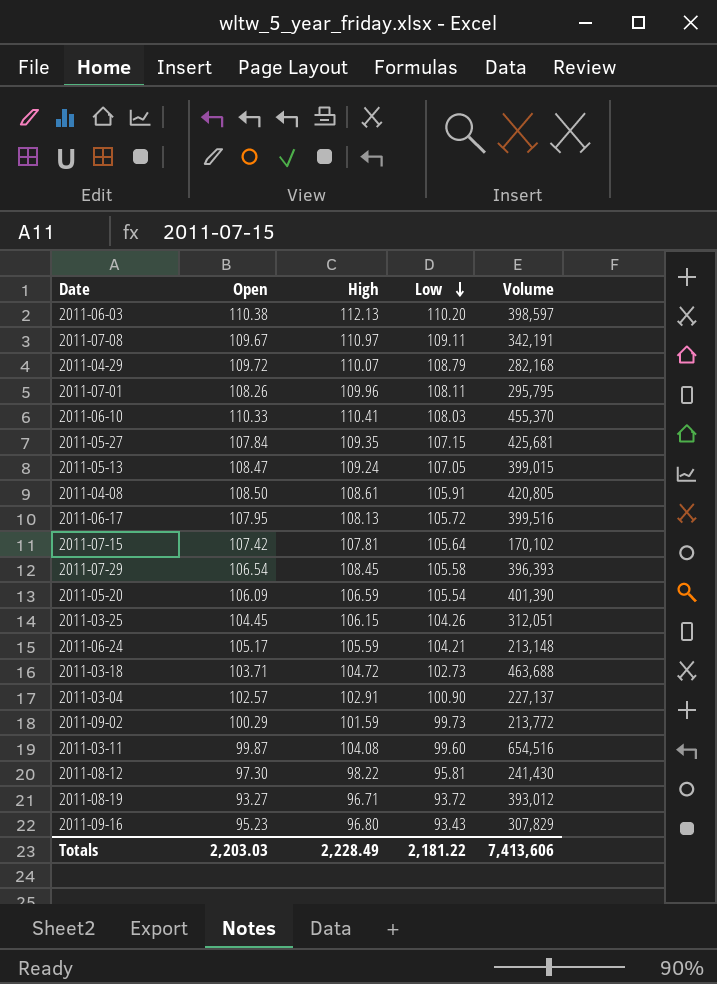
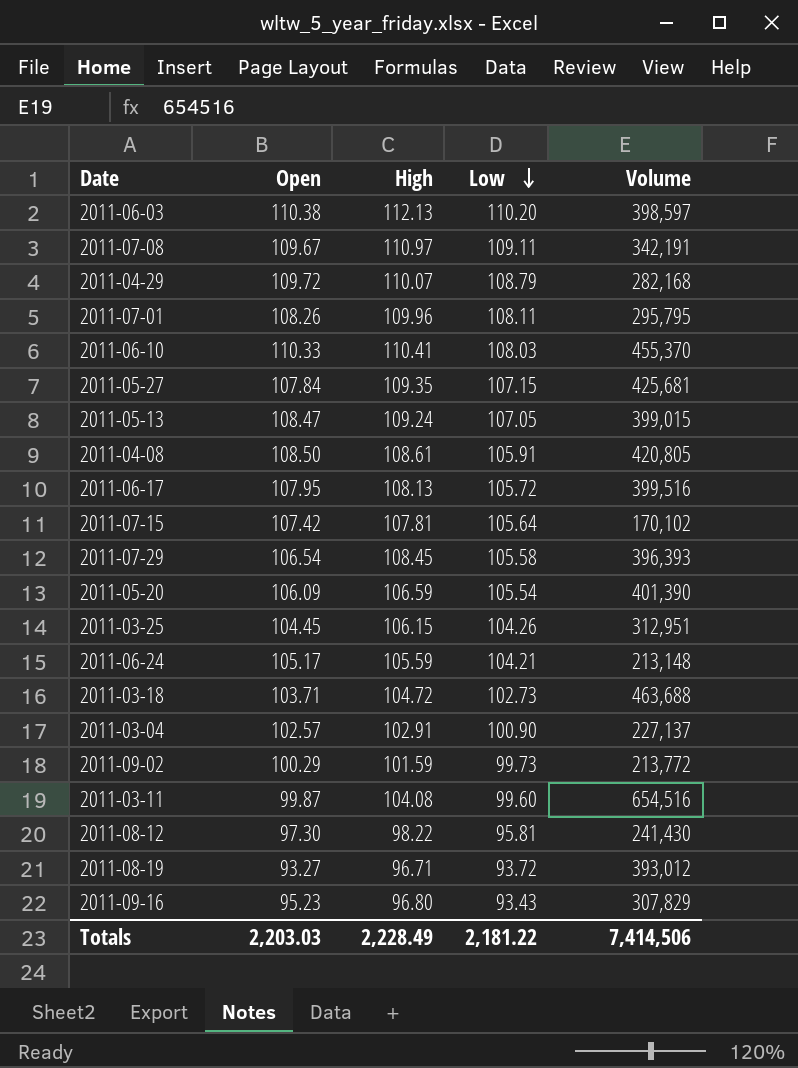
2011-03-25 | Volume: 312,051 -> 312,951
Totals | Volume: 7,413,606 -> 7,414,506

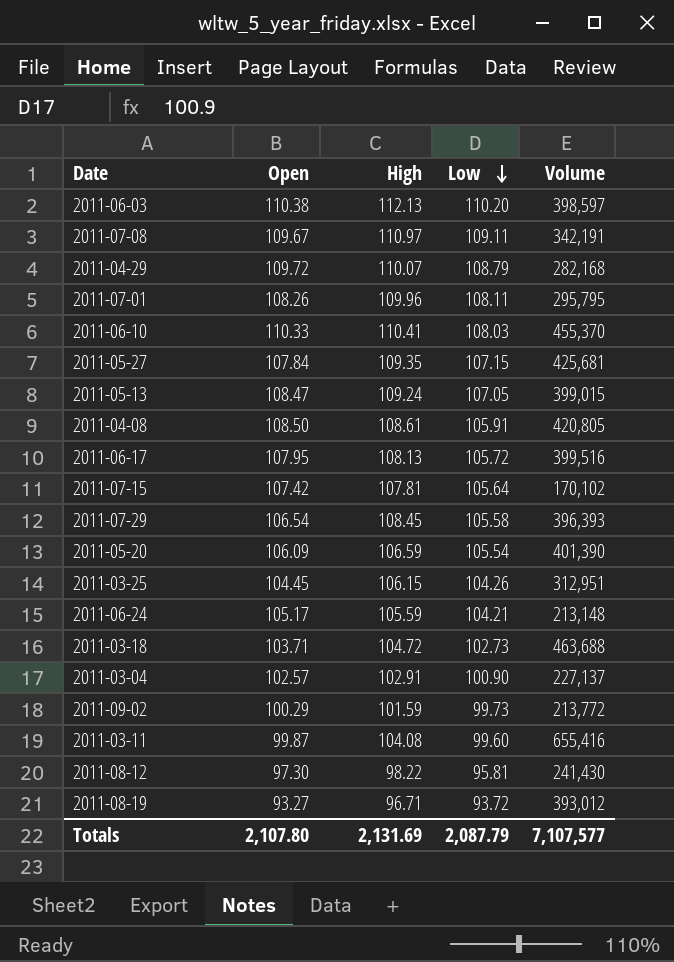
row 2011-09-16: 95.23 | 96.80 | 93.43 | 307,829 -> none
2011-03-11 | Volume: 654,516 -> 655,416
Totals | Open: 2,203.03 -> 2,107.80
Totals | High: 2,228.49 -> 2,131.69
Totals | Low: 2,181.22 -> 2,087.79
Totals | Volume: 7,414,506 -> 7,107,577

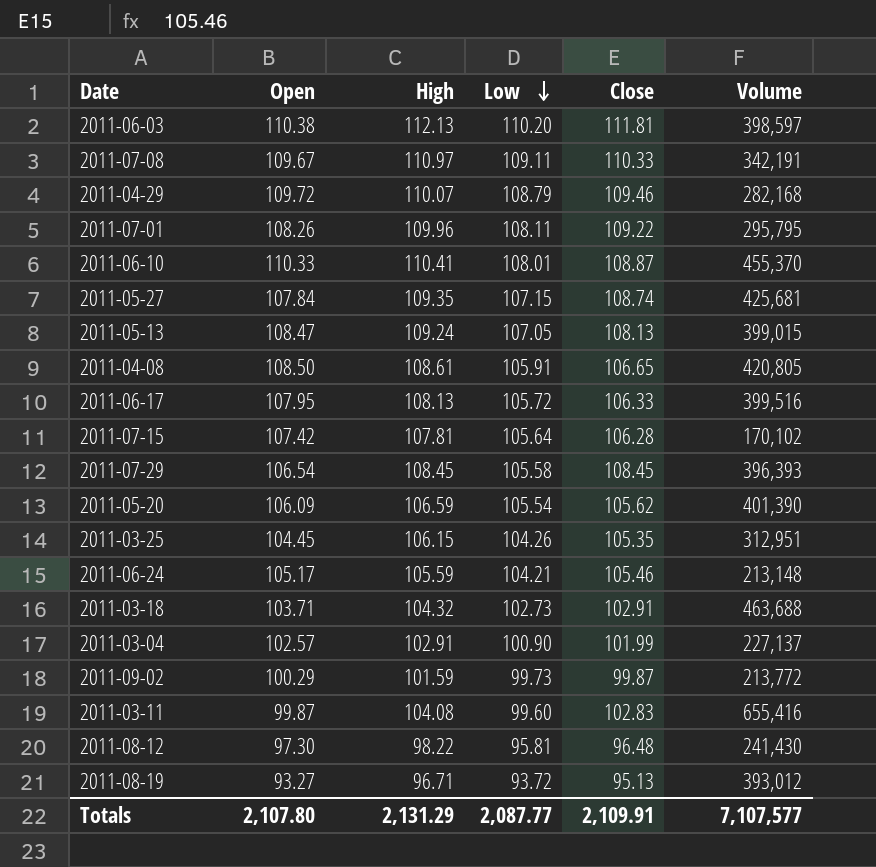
column Close | position: none -> 5
2011-06-10 | Low: 108.03 -> 108.01
2011-03-18 | High: 104.72 -> 104.32
Totals | High: 2,131.69 -> 2,131.29
Totals | Low: 2,087.79 -> 2,087.77

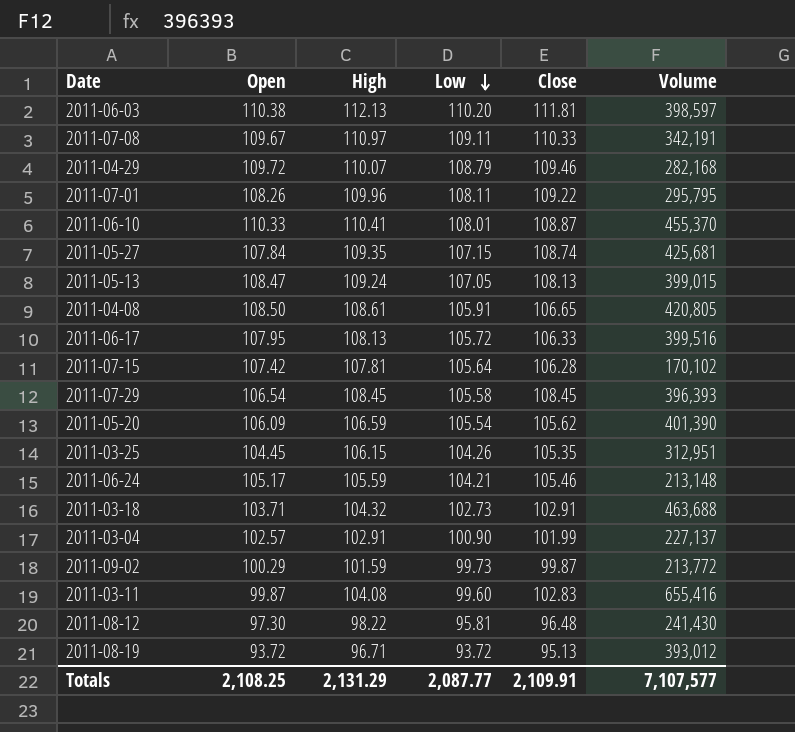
2011-08-19 | Open: 93.27 -> 93.72
Totals | Open: 2,107.80 -> 2,108.25

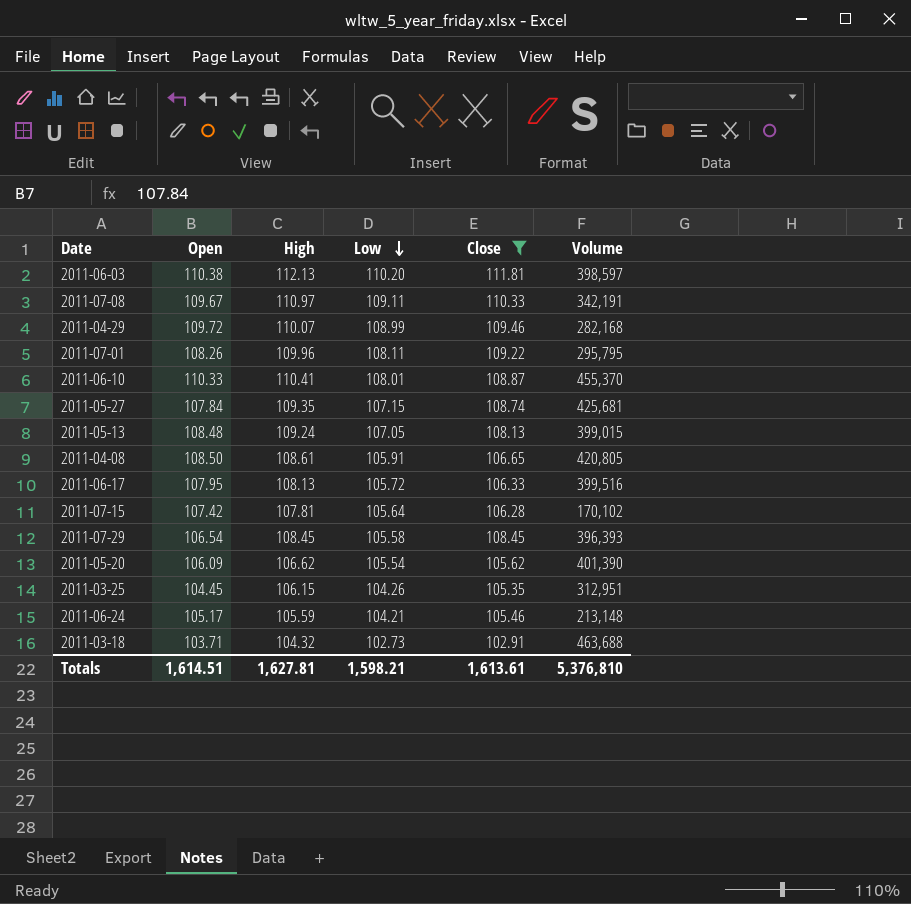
filter: none -> Close >= 102.91
2011-04-29 | Low: 108.79 -> 108.99
2011-05-13 | Open: 108.47 -> 108.48
2011-05-20 | High: 106.59 -> 106.62
Totals | Open: 2,108.25 -> 1,614.51
Totals | High: 2,131.29 -> 1,627.81
Totals | Low: 2,087.77 -> 1,598.21
Totals | Close: 2,109.91 -> 1,613.61
Totals | Volume: 7,107,577 -> 5,376,810

